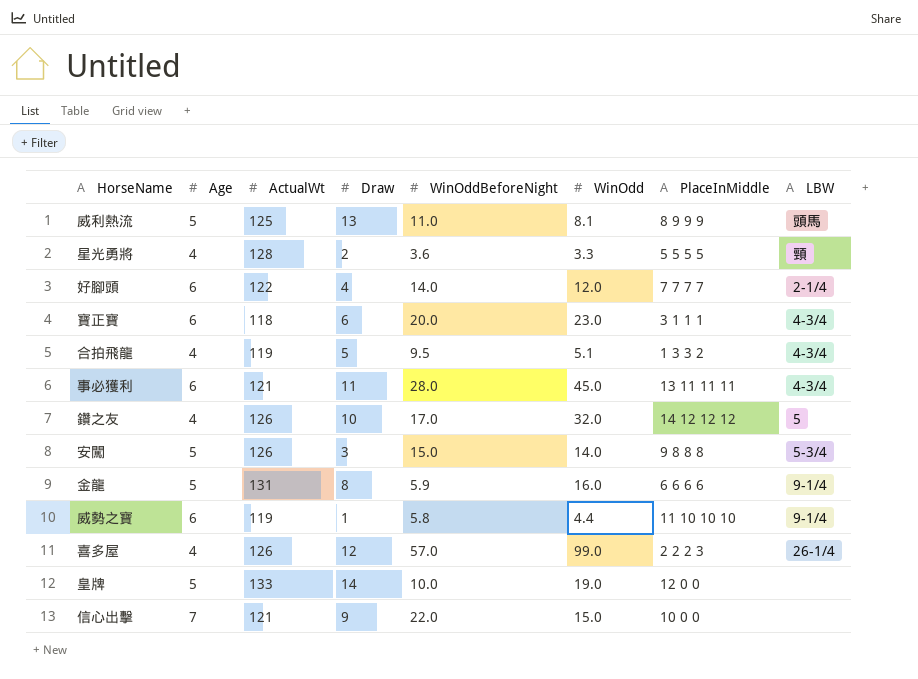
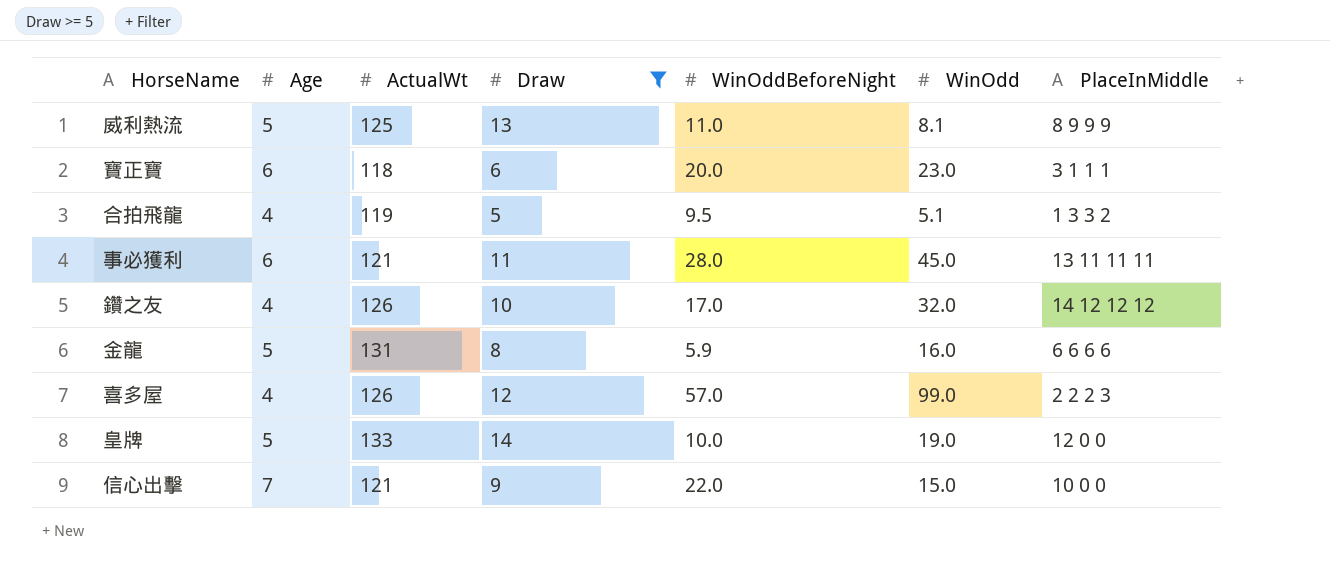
filter: none -> Draw >= 5
column LBW | position: 8 -> none

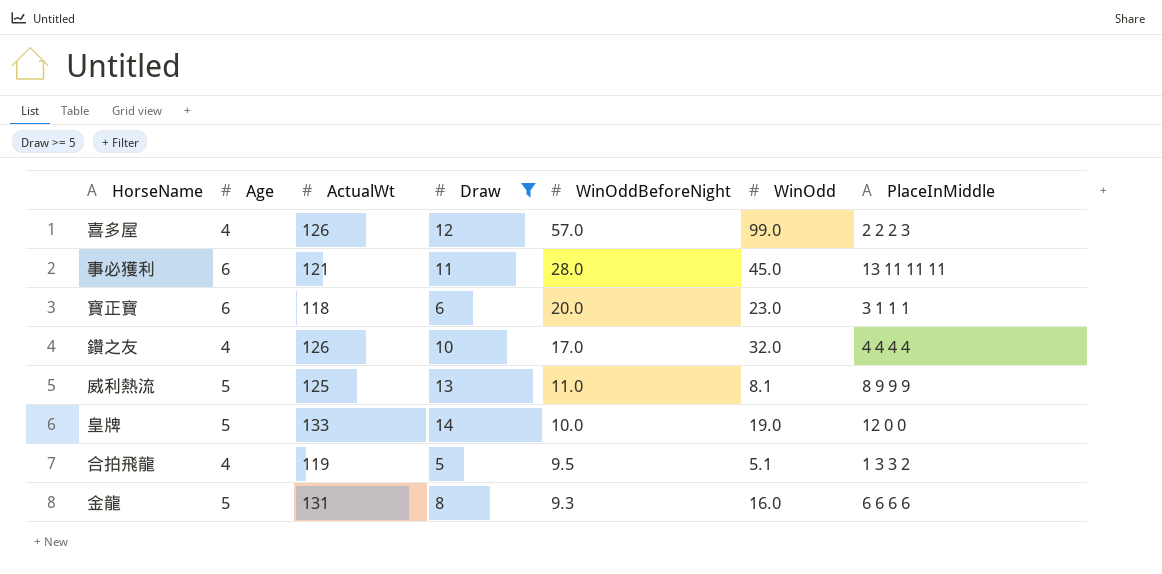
row order: none -> WinOddBeforeNight descending
row 信心出擊: 7 | 121 | 9 | 22.0 | 15.0 | 10 0 0 -> none
鑽之友 | PlaceInMiddle: 14 12 12 12 -> 4 4 4 4
金龍 | WinOddBeforeNight: 5.9 -> 9.3

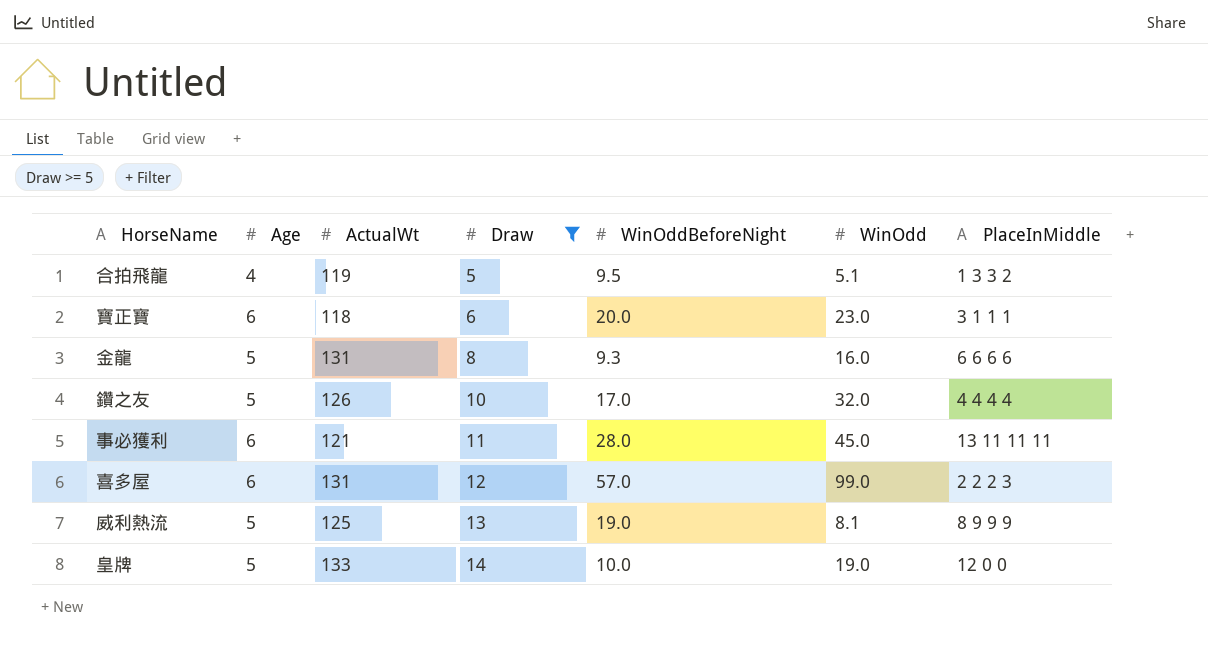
row order: WinOddBeforeNight descending -> Draw ascending
鑽之友 | Age: 4 -> 5
喜多屋 | Age: 4 -> 6
喜多屋 | ActualWt: 126 -> 131
威利熱流 | WinOddBeforeNight: 11.0 -> 19.0

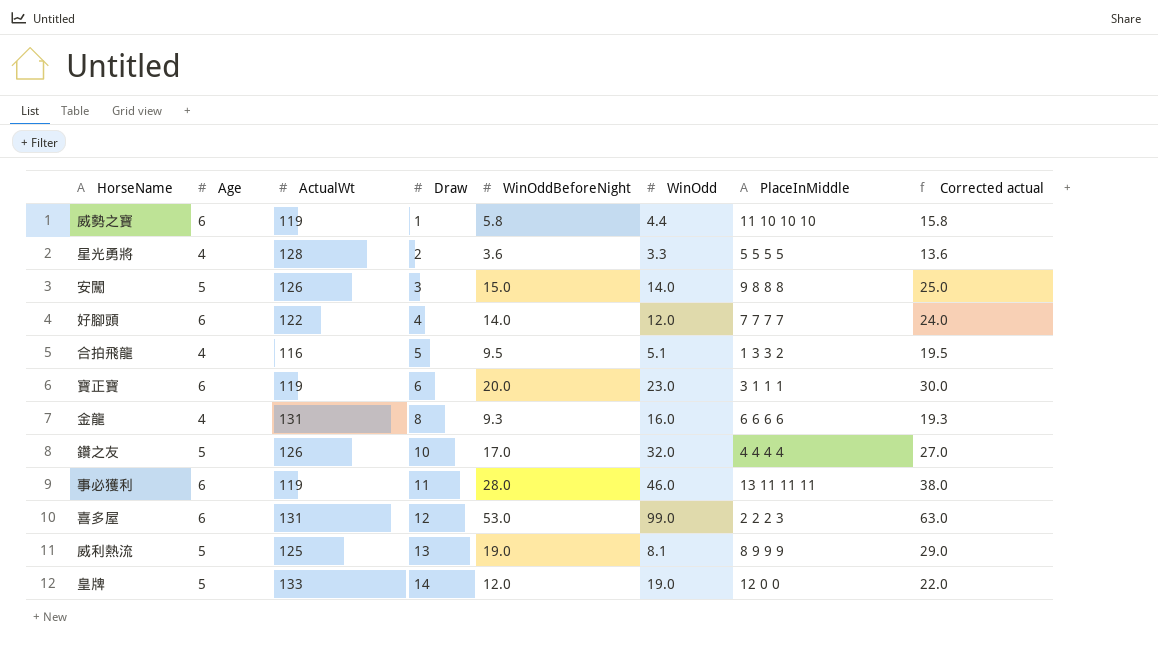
filter: Draw >= 5 -> none
column Corrected actual | formula: none -> [WinOddBeforeNight] + 10
合拍飛龍 | ActualWt: 119 -> 116
寶正寶 | ActualWt: 118 -> 119
金龍 | Age: 5 -> 4
事必獲利 | ActualWt: 121 -> 119
事必獲利 | WinOdd: 45.0 -> 46.0
喜多屋 | WinOddBeforeNight: 57.0 -> 53.0
皇牌 | WinOddBeforeNight: 10.0 -> 12.0

